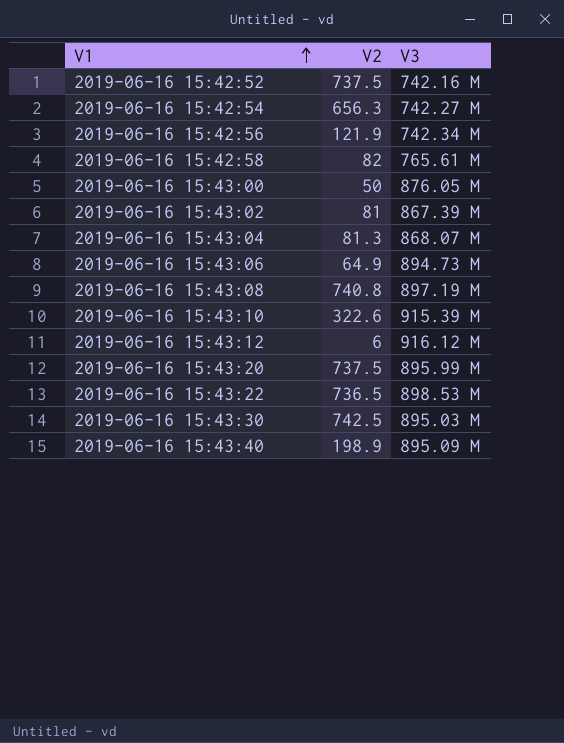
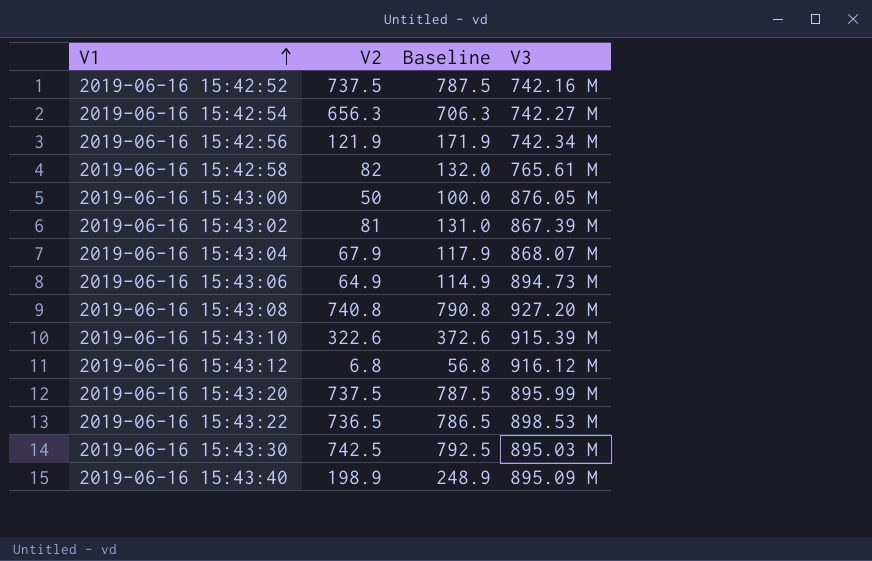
column Baseline | formula: none -> [V2] + 50
2019-06-16 15:43:04 | V2: 81.3 -> 67.9
2019-06-16 15:43:08 | V3: 897.19 M -> 927.20 M
2019-06-16 15:43:12 | V2: 6 -> 6.8

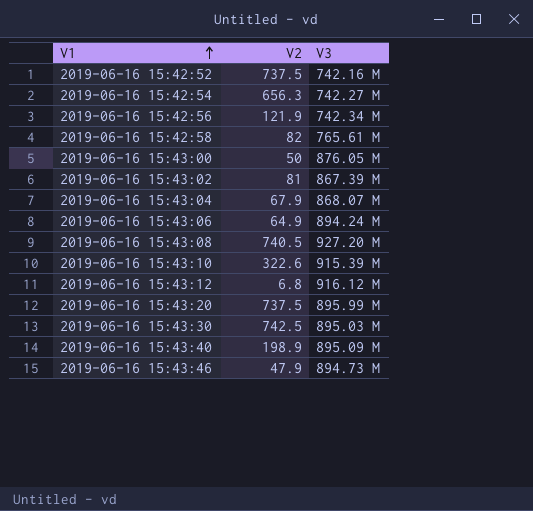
column Baseline | formula: [V2] + 50 -> none
row 2019-06-16 15:43:22: 736.5 | 786.5 | 898.53 M -> none
2019-06-16 15:43:06 | V3: 894.73 M -> 894.24 M
2019-06-16 15:43:08 | V2: 740.8 -> 740.5
row 2019-06-16 15:43:46: none -> 47.9 | 894.73 M

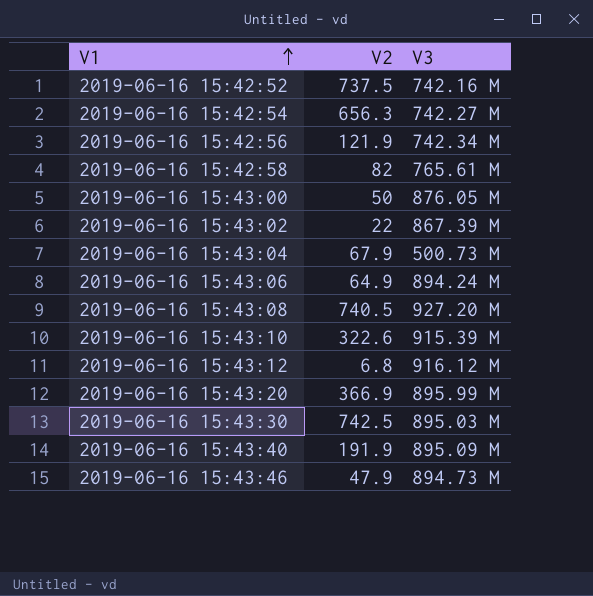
2019-06-16 15:43:02 | V2: 81 -> 22
2019-06-16 15:43:04 | V3: 868.07 M -> 500.73 M
2019-06-16 15:43:20 | V2: 737.5 -> 366.9
2019-06-16 15:43:40 | V2: 198.9 -> 191.9

